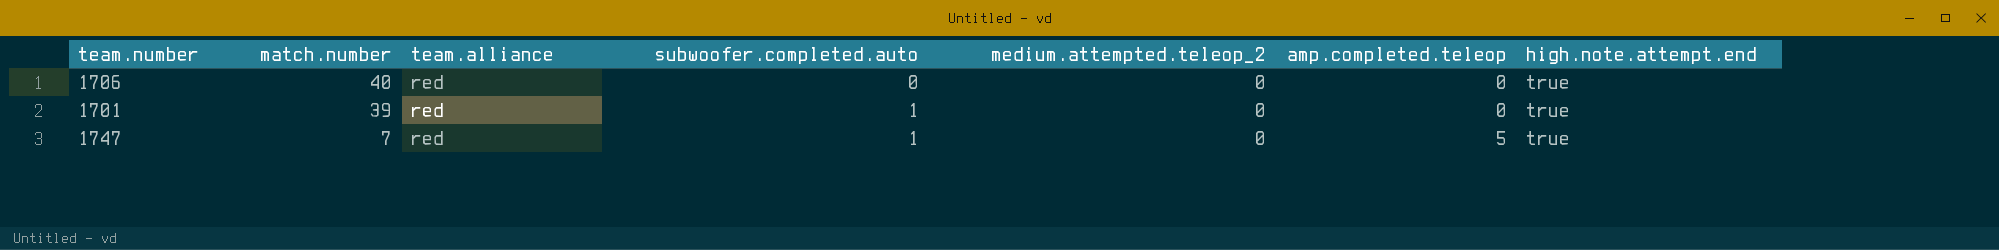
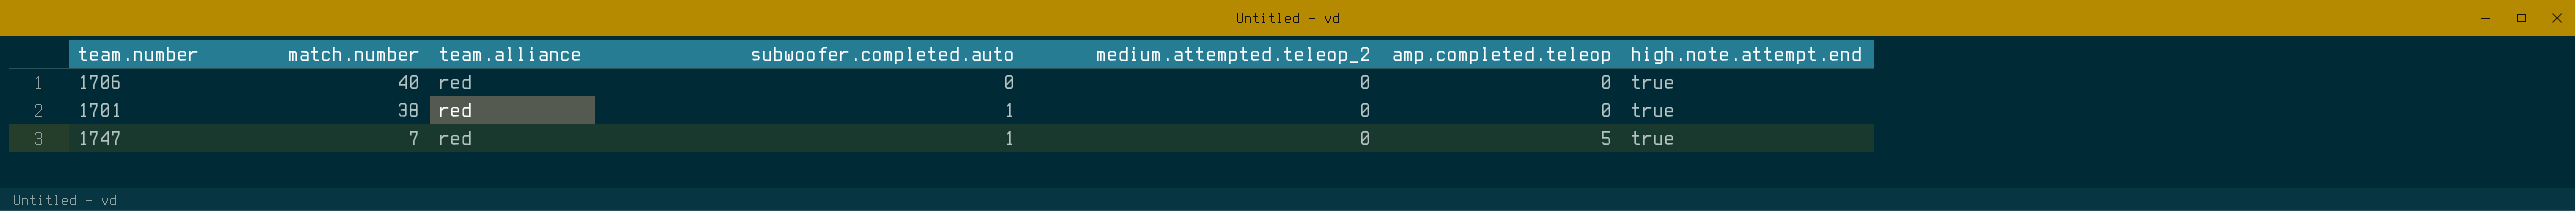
1701 | match.number: 39 -> 38

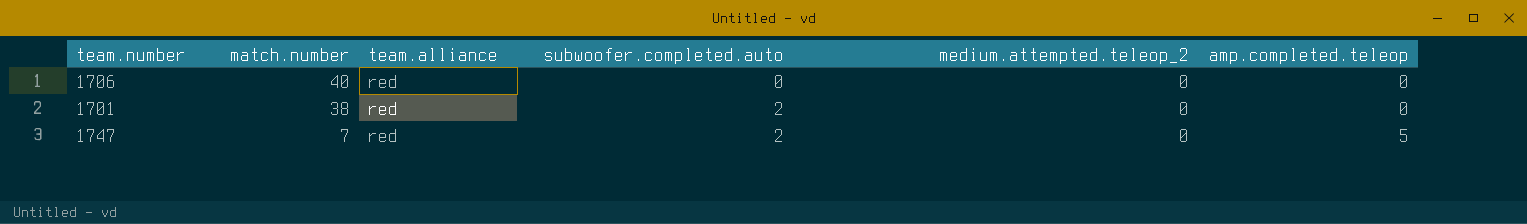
column high.note.attempt.end | position: 7 -> none
1701 | subwoofer.completed.auto: 1 -> 2
1747 | subwoofer.completed.auto: 1 -> 2

